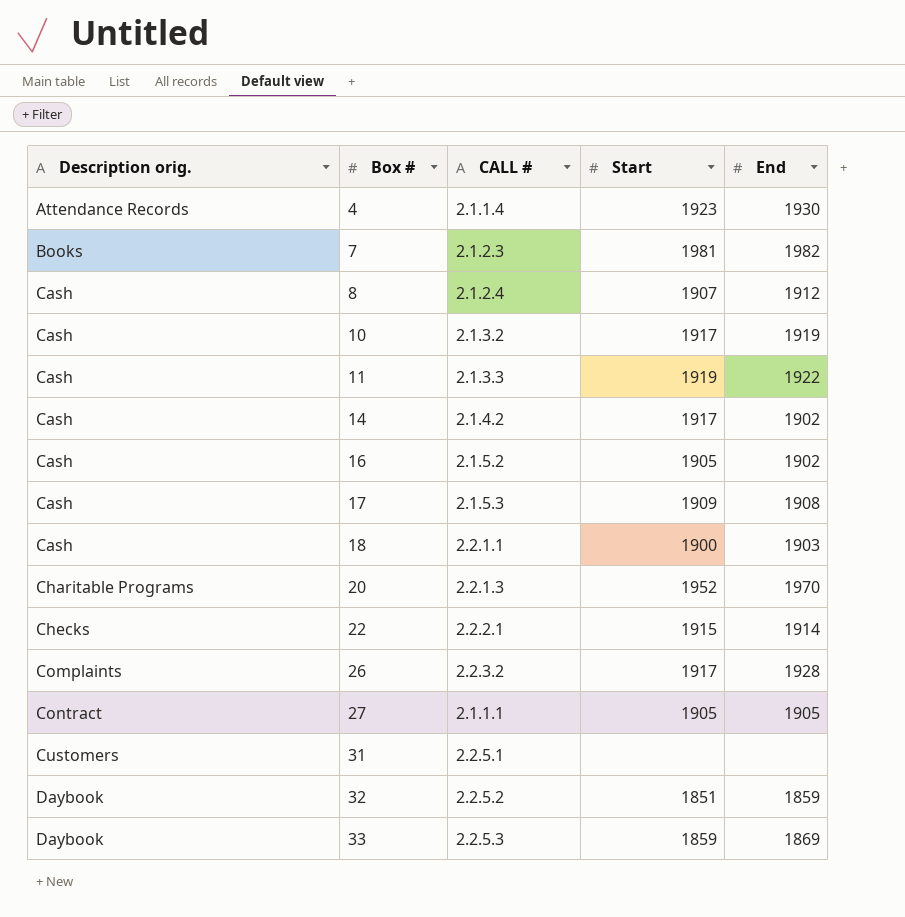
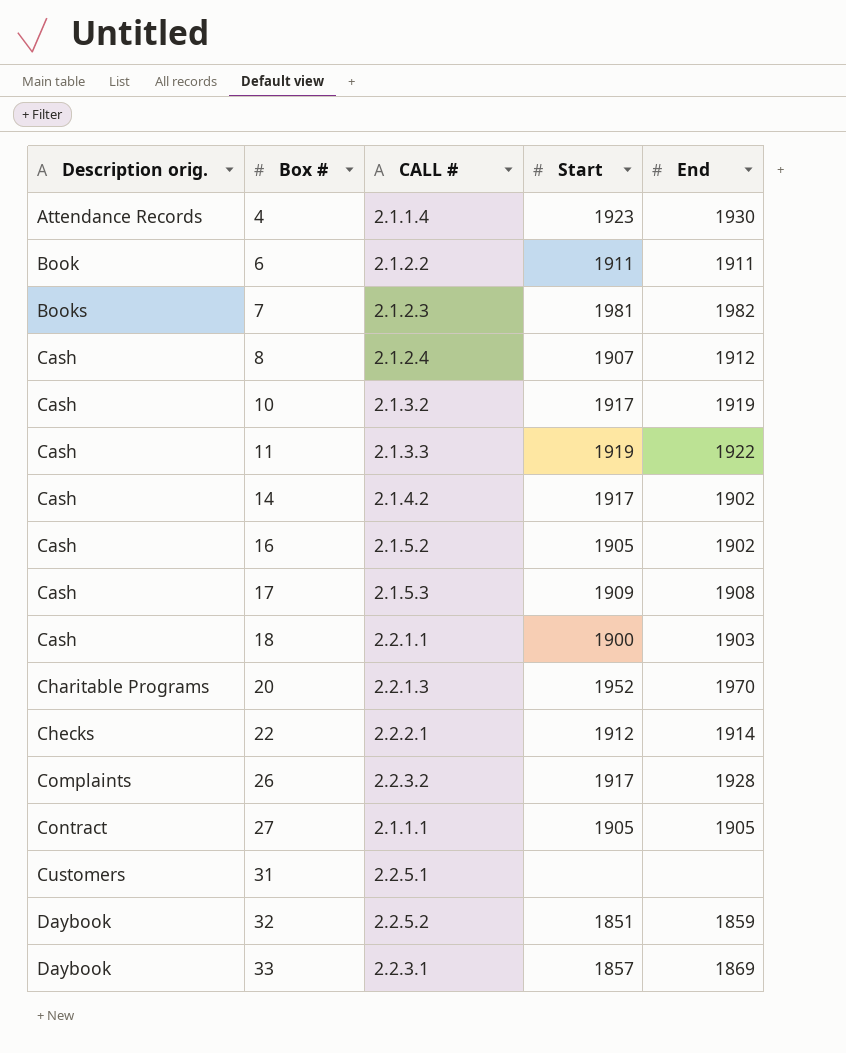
row 6: none -> Book | 2.1.2.2 | 1911 | 1911
22 | Start: 1915 -> 1912
33 | CALL #: 2.2.5.3 -> 2.2.3.1
33 | Start: 1859 -> 1857

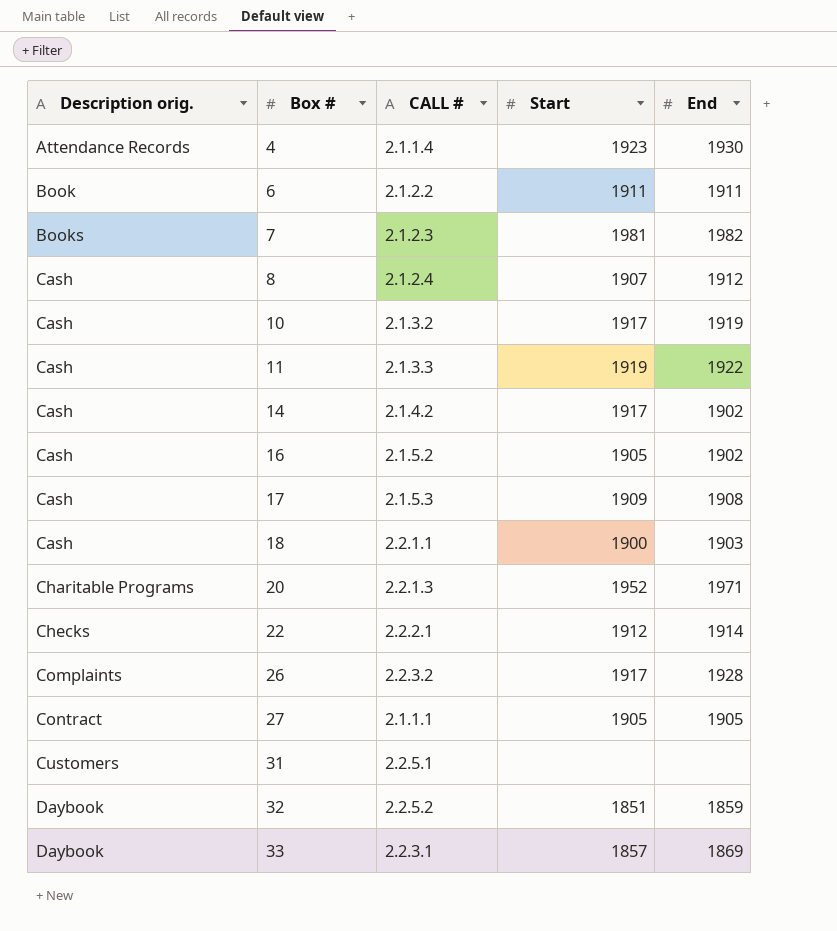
20 | End: 1970 -> 1971

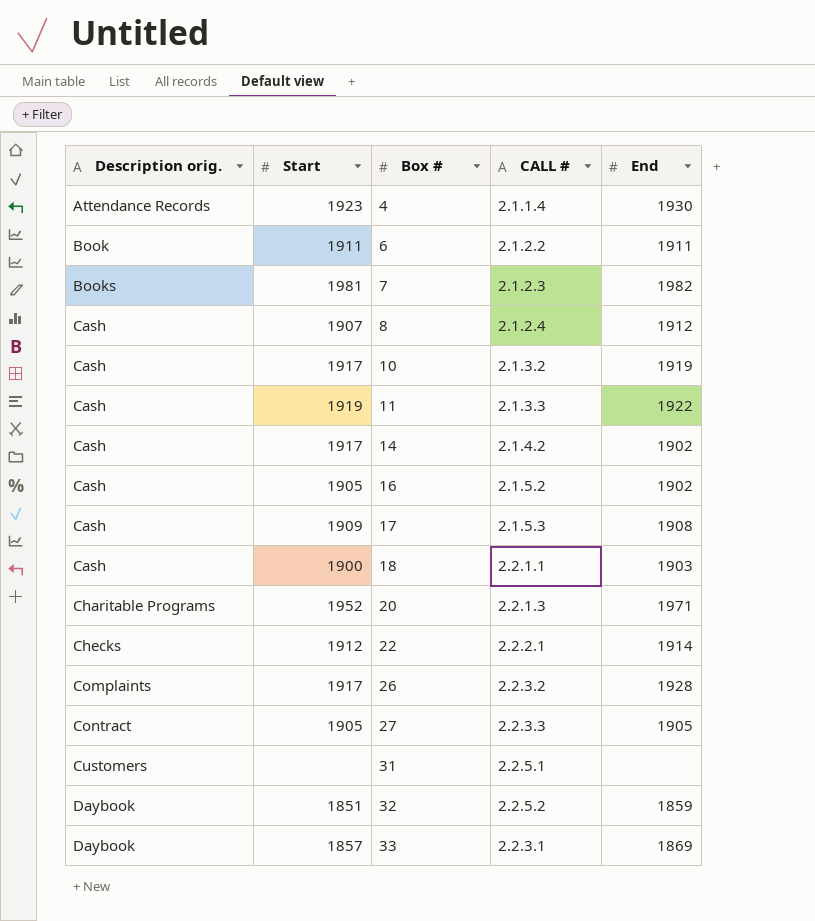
column Start | position: 4 -> 2
27 | CALL #: 2.1.1.1 -> 2.2.3.3

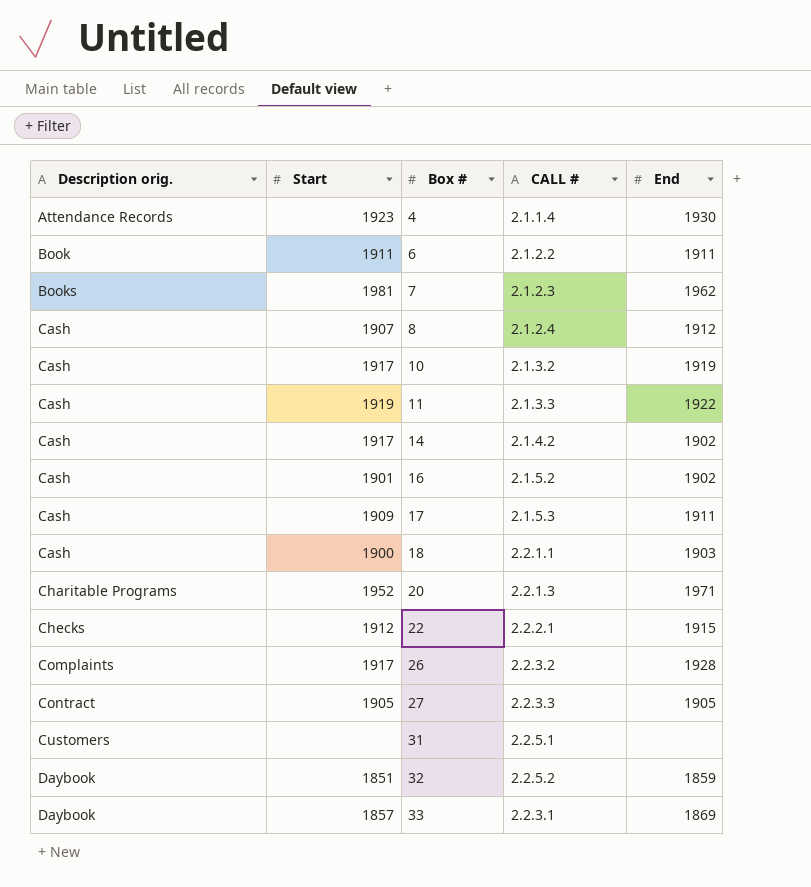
7 | End: 1982 -> 1962
16 | Start: 1905 -> 1901
17 | End: 1908 -> 1911
22 | End: 1914 -> 1915

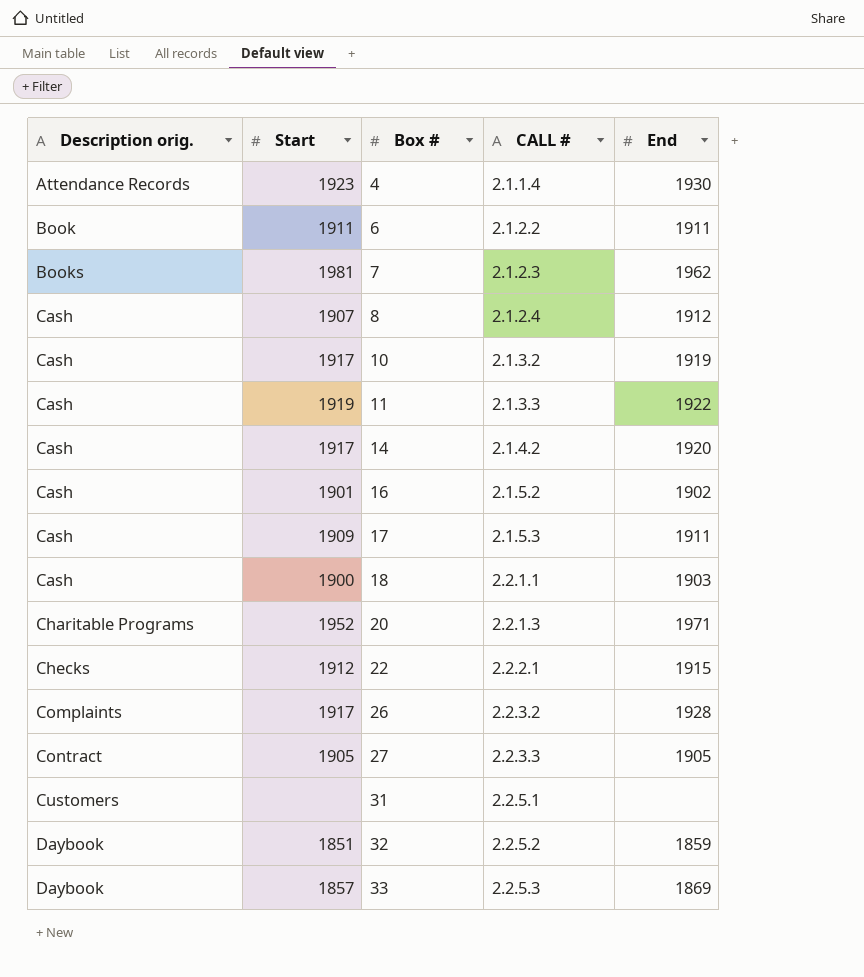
14 | End: 1902 -> 1920
33 | CALL #: 2.2.3.1 -> 2.2.5.3

